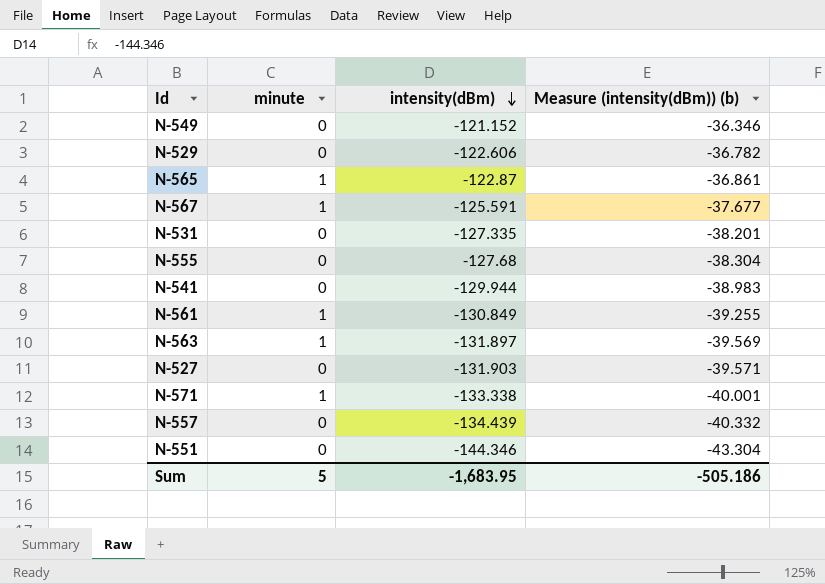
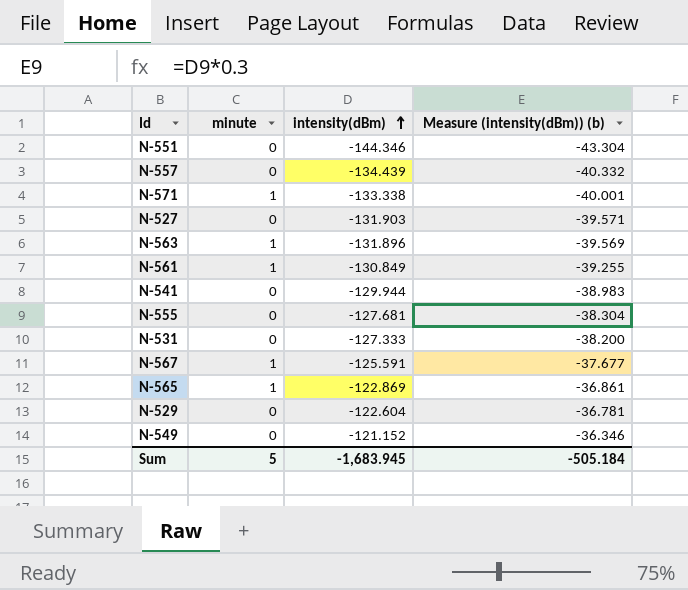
row order: intensity(dBm) descending -> intensity(dBm) ascending
N-563 | intensity(dBm): -131.897 -> -131.896
N-555 | intensity(dBm): -127.68 -> -127.681
N-531 | intensity(dBm): -127.335 -> -127.333
N-531 | Measure (intensity(dBm)) (b): -38.201 -> -38.200
N-565 | intensity(dBm): -122.87 -> -122.869
N-529 | intensity(dBm): -122.606 -> -122.604
N-529 | Measure (intensity(dBm)) (b): -36.782 -> -36.781
Sum | intensity(dBm): -1,683.95 -> -1,683.945
Sum | Measure (intensity(dBm)) (b): -505.186 -> -505.184

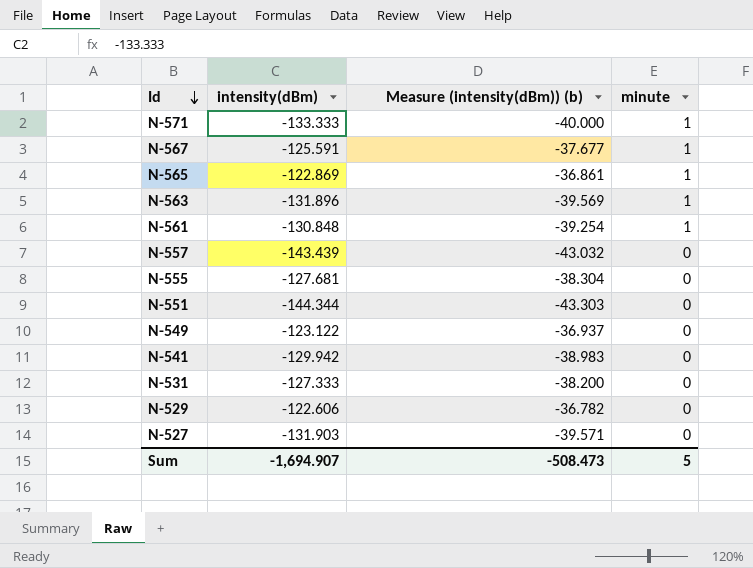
row order: intensity(dBm) ascending -> Id descending
column minute | position: 2 -> 4
N-571 | intensity(dBm): -133.338 -> -133.333
N-571 | Measure (intensity(dBm)) (b): -40.001 -> -40.000
N-561 | intensity(dBm): -130.849 -> -130.848
N-561 | Measure (intensity(dBm)) (b): -39.255 -> -39.254
N-557 | intensity(dBm): -134.439 -> -143.439
N-557 | Measure (intensity(dBm)) (b): -40.332 -> -43.032
N-551 | intensity(dBm): -144.346 -> -144.344
N-551 | Measure (intensity(dBm)) (b): -43.304 -> -43.303
N-549 | intensity(dBm): -121.152 -> -123.122
N-549 | Measure (intensity(dBm)) (b): -36.346 -> -36.937
N-541 | intensity(dBm): -129.944 -> -129.942
N-529 | intensity(dBm): -122.604 -> -122.606
N-529 | Measure (intensity(dBm)) (b): -36.781 -> -36.782
Sum | intensity(dBm): -1,683.945 -> -1,694.907
Sum | Measure (intensity(dBm)) (b): -505.184 -> -508.473

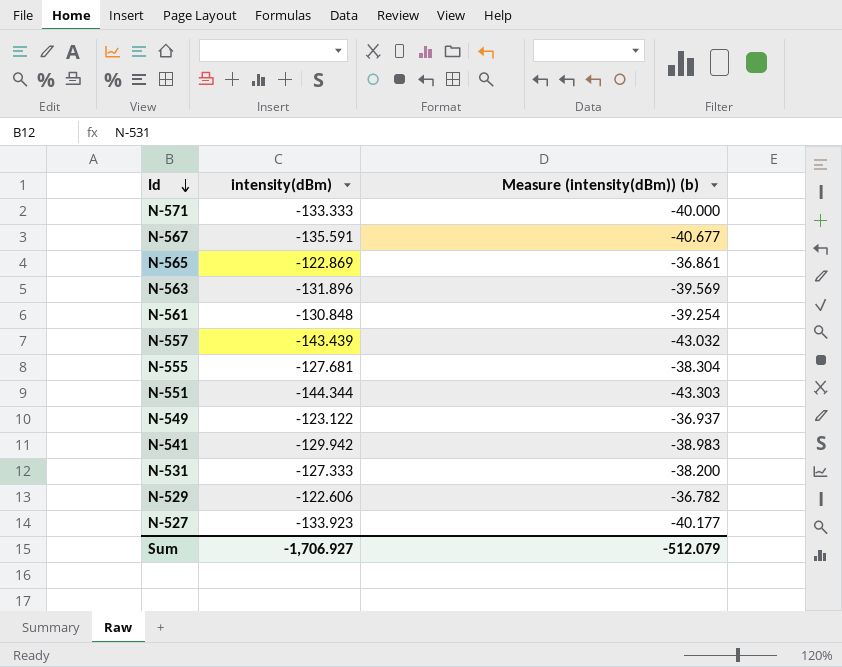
column minute | position: 4 -> none
N-567 | intensity(dBm): -125.591 -> -135.591
N-567 | Measure (intensity(dBm)) (b): -37.677 -> -40.677
N-527 | intensity(dBm): -131.903 -> -133.923
N-527 | Measure (intensity(dBm)) (b): -39.571 -> -40.177
Sum | intensity(dBm): -1,694.907 -> -1,706.927
Sum | Measure (intensity(dBm)) (b): -508.473 -> -512.079

